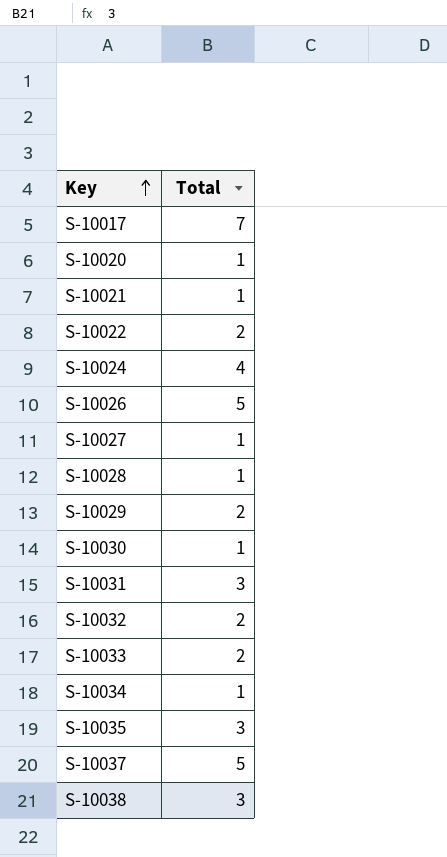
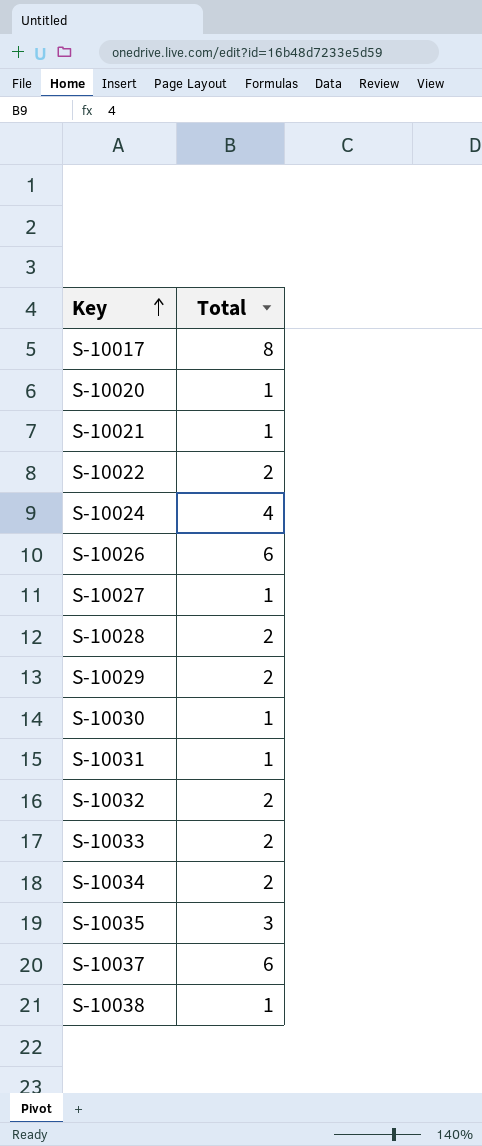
S-10017 | Total: 7 -> 8
S-10026 | Total: 5 -> 6
S-10028 | Total: 1 -> 2
S-10031 | Total: 3 -> 1
S-10034 | Total: 1 -> 2
S-10037 | Total: 5 -> 6
S-10038 | Total: 3 -> 1

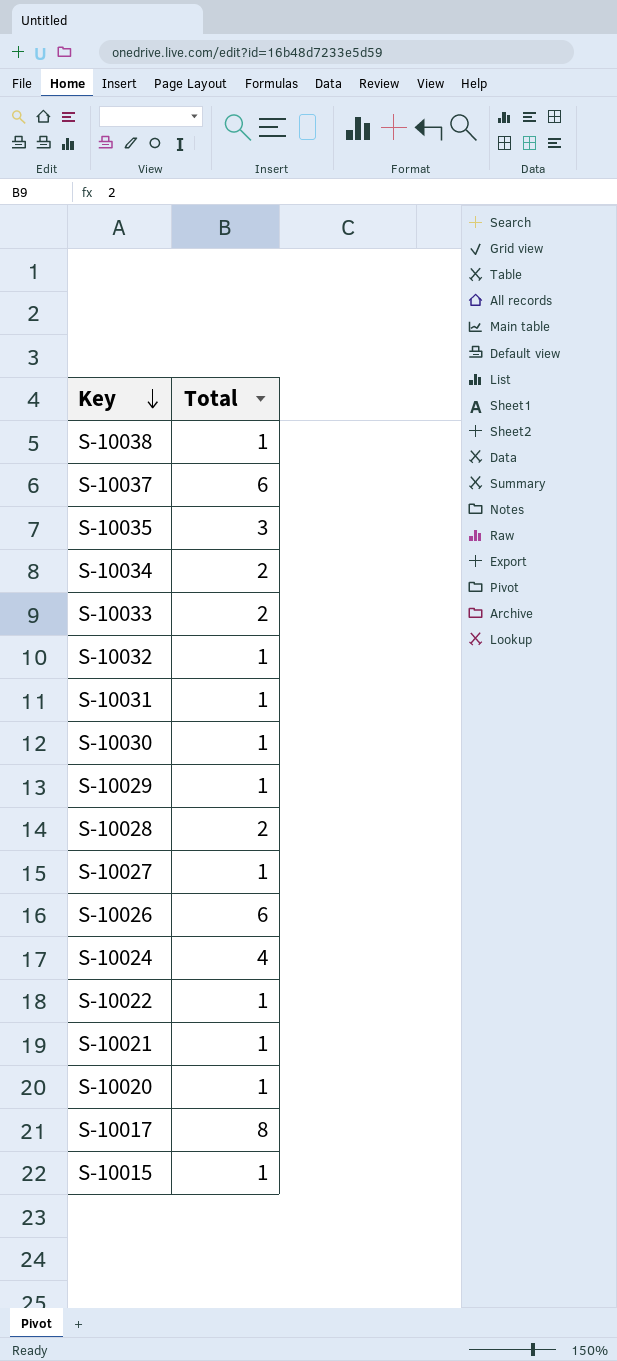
row order: Key ascending -> Key descending
S-10032 | Total: 2 -> 1
S-10029 | Total: 2 -> 1
S-10022 | Total: 2 -> 1
row S-10015: none -> 1

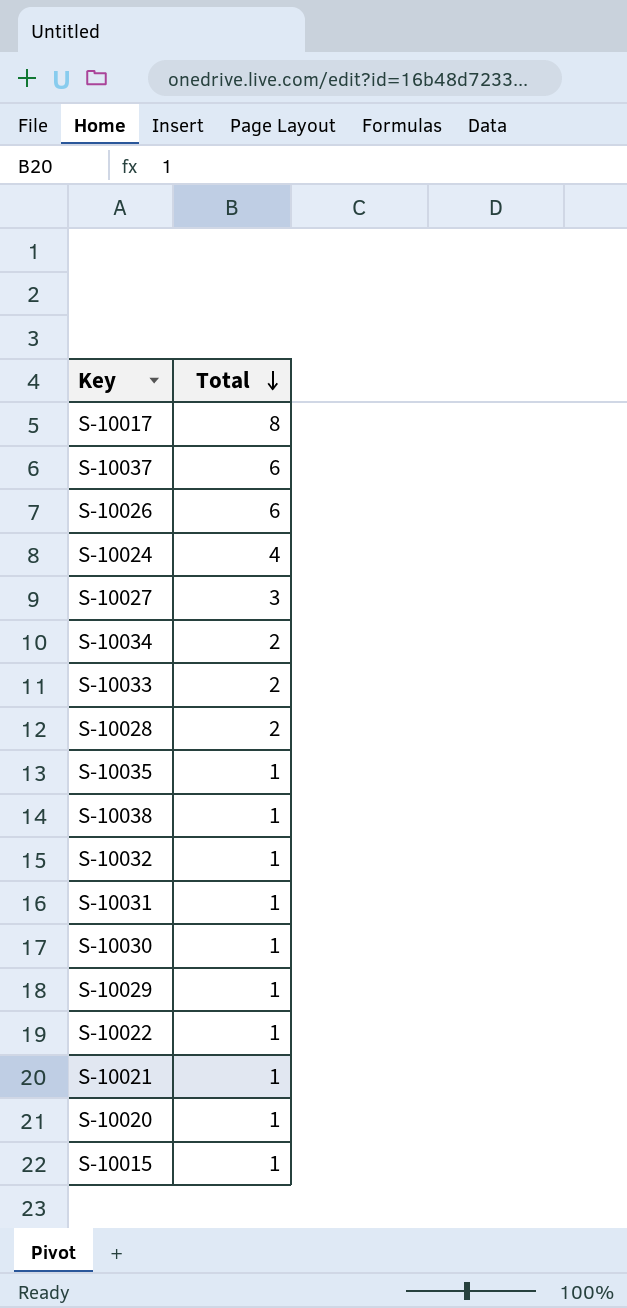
row order: Key descending -> Total descending
S-10027 | Total: 1 -> 3
S-10035 | Total: 3 -> 1

